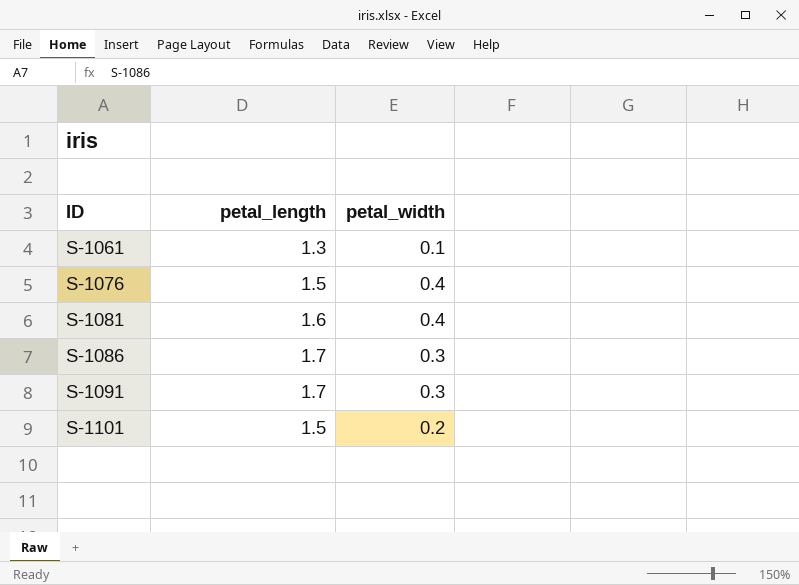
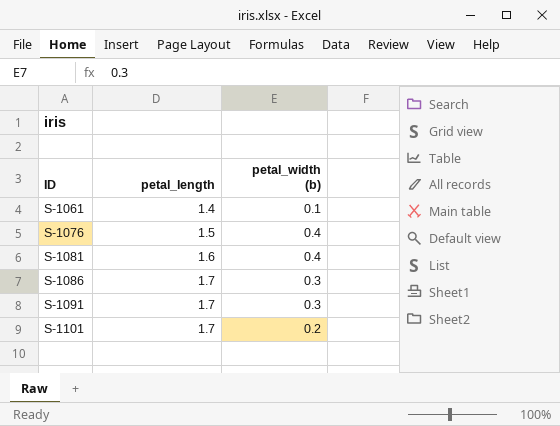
column name: petal_width -> petal_width (b)
S-1061 | petal_length: 1.3 -> 1.4
S-1101 | petal_length: 1.5 -> 1.7

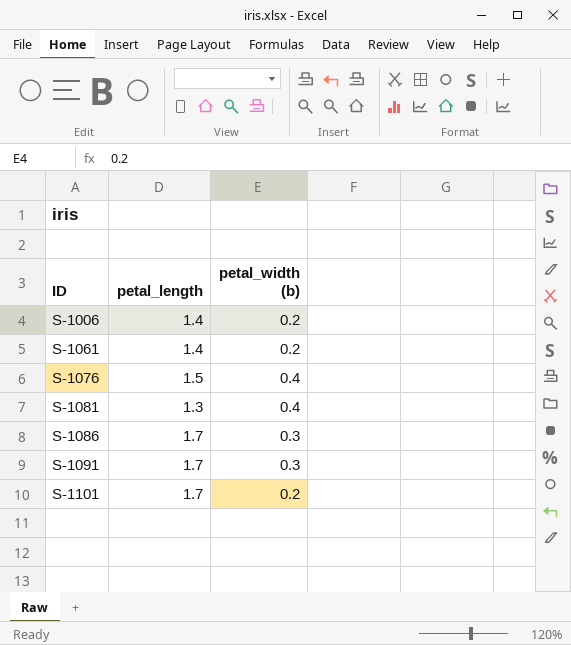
row S-1006: none -> 1.4 | 0.2
S-1061 | petal_width (b): 0.1 -> 0.2
S-1081 | petal_length: 1.6 -> 1.3

